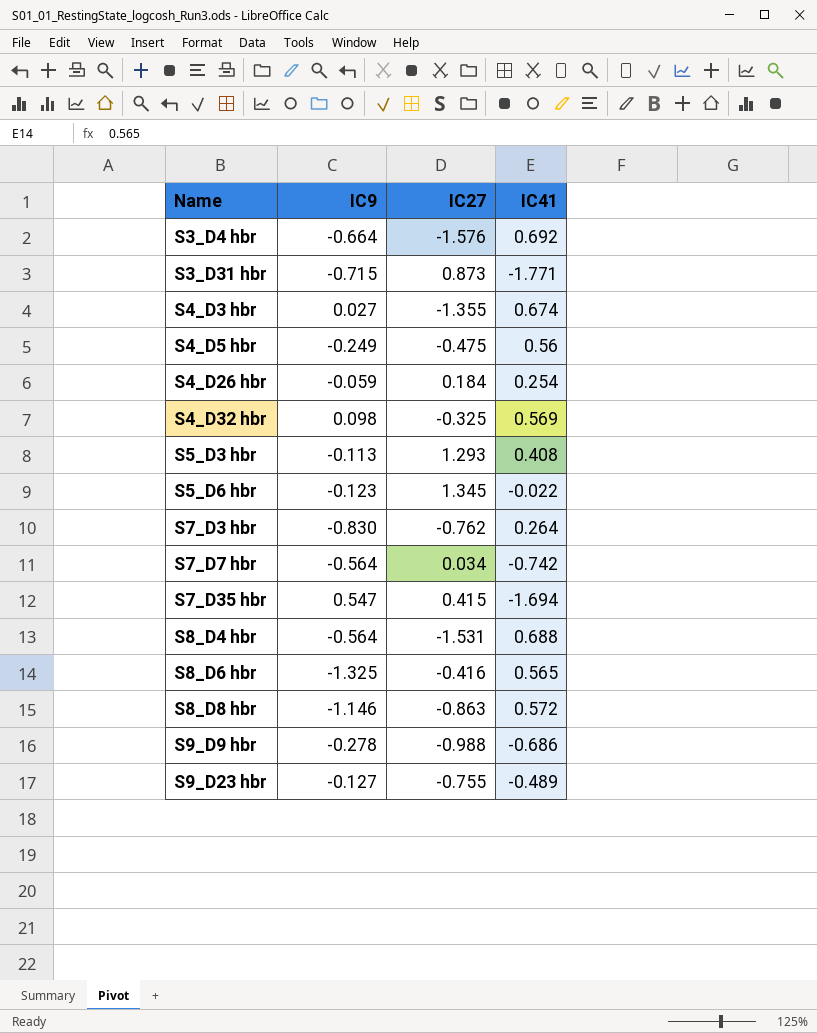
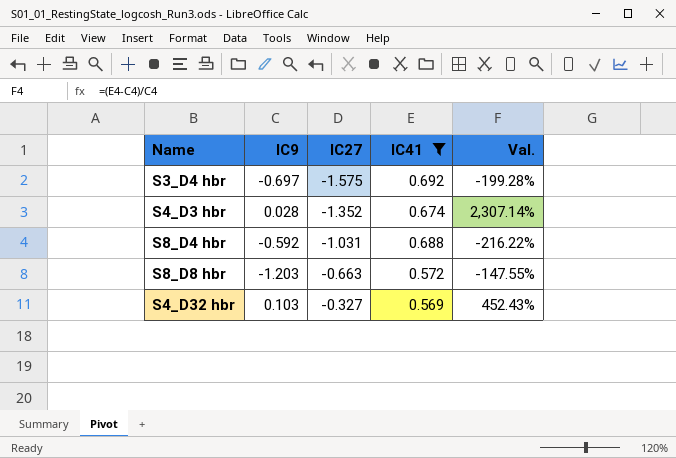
filter: none -> IC41 >= 0.569
row order: Name ascending -> IC27 ascending
column Val. | formula: none -> ([IC41] - [IC9]) / [IC9]
S3_D4 hbr | IC9: -0.664 -> -0.697
S3_D4 hbr | IC27: -1.576 -> -1.575
S4_D3 hbr | IC9: 0.027 -> 0.028
S4_D3 hbr | IC27: -1.355 -> -1.352
S8_D4 hbr | IC9: -0.564 -> -0.592
S8_D4 hbr | IC27: -1.531 -> -1.031
S8_D8 hbr | IC9: -1.146 -> -1.203
S8_D8 hbr | IC27: -0.863 -> -0.663
S4_D32 hbr | IC9: 0.098 -> 0.103
S4_D32 hbr | IC27: -0.325 -> -0.327

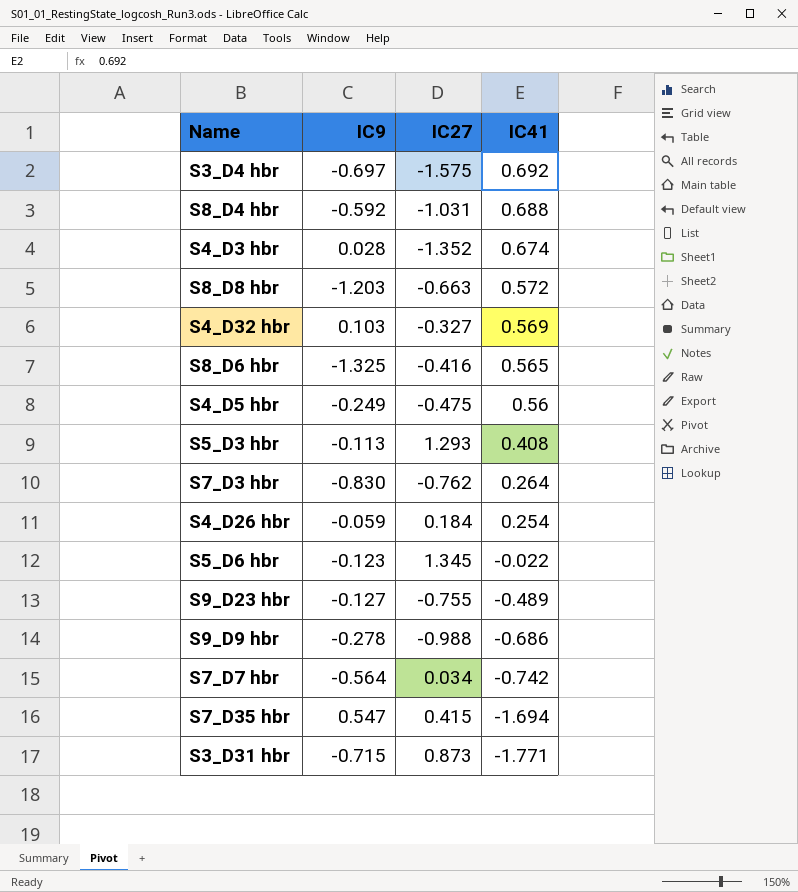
filter: IC41 >= 0.569 -> none
row order: IC27 ascending -> IC41 descending
column Val. | formula: ([IC41] - [IC9]) / [IC9] -> none

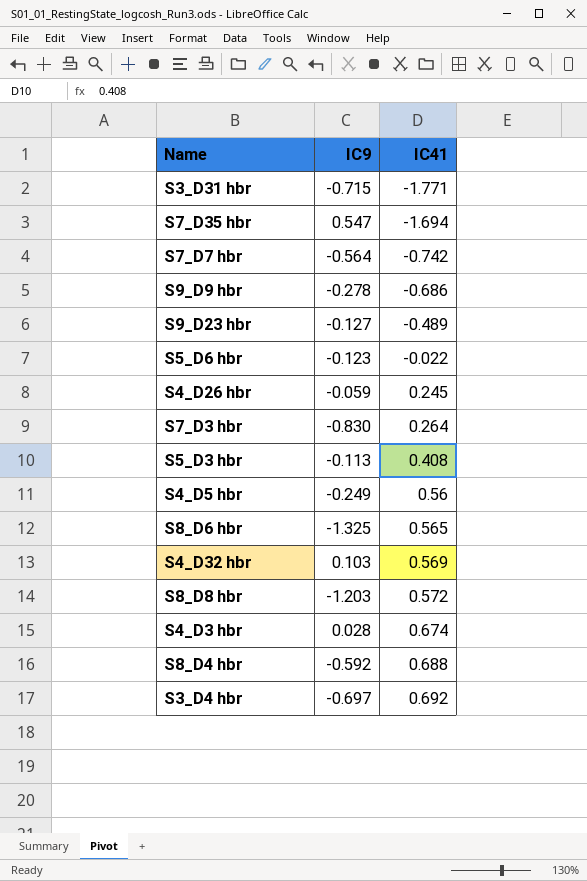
row order: IC41 descending -> IC41 ascending
column IC27 | position: 3 -> none
S4_D26 hbr | IC41: 0.254 -> 0.245

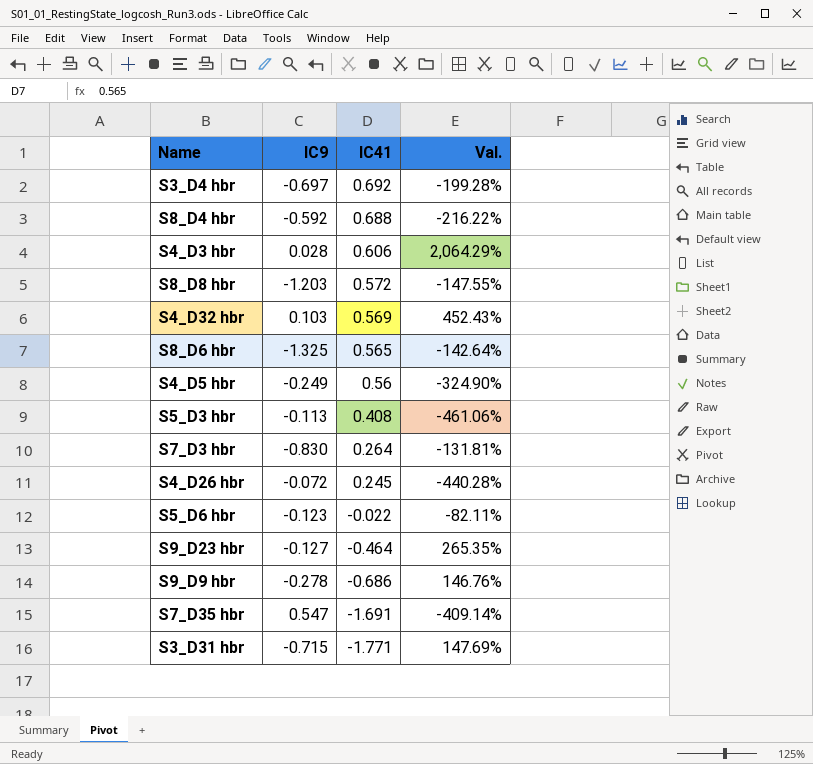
row order: IC41 ascending -> IC41 descending
column Val. | formula: none -> ([IC41] - [IC9]) / [IC9]
row S7_D7 hbr: -0.564 | -0.742 -> none
S4_D3 hbr | IC41: 0.674 -> 0.606
S4_D26 hbr | IC9: -0.059 -> -0.072
S9_D23 hbr | IC41: -0.489 -> -0.464
S7_D35 hbr | IC41: -1.694 -> -1.691

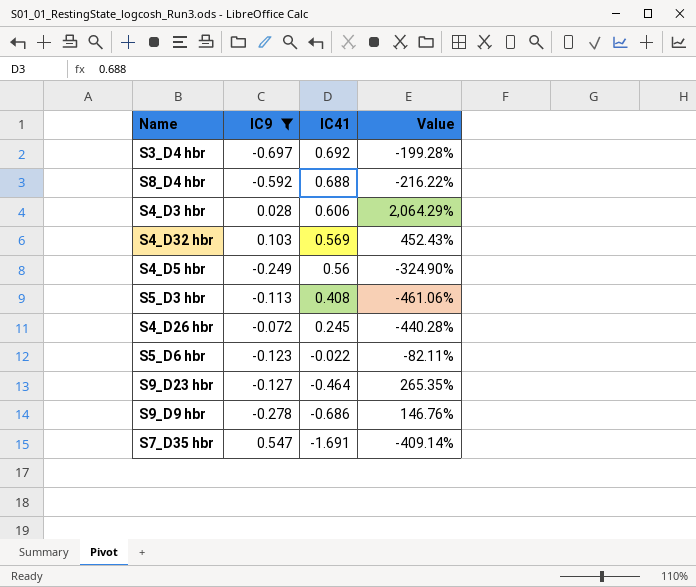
filter: none -> IC9 >= -0.697
column name: Val. -> Value

